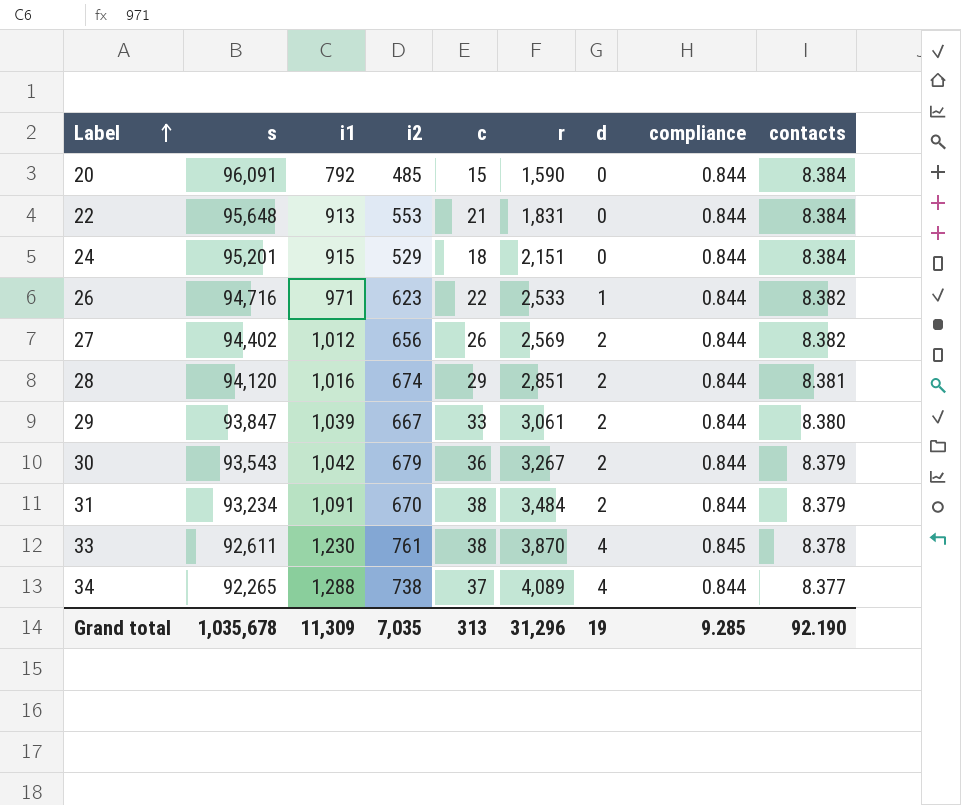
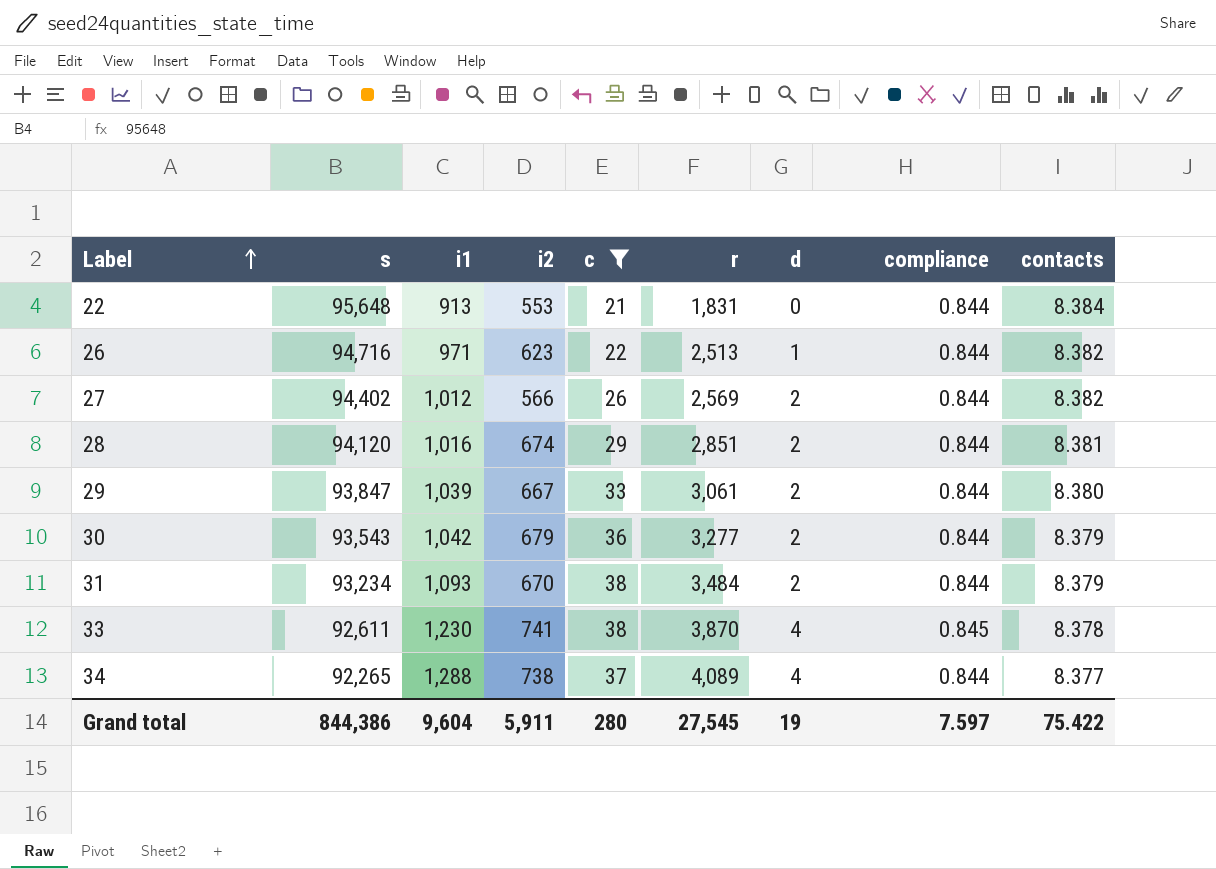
filter: none -> c >= 21
26 | r: 2,533 -> 2,513
27 | i2: 656 -> 566
30 | r: 3,267 -> 3,277
31 | i1: 1,091 -> 1,093
33 | i2: 761 -> 741
Grand total | s: 1,035,678 -> 844,386
Grand total | i1: 11,309 -> 9,604
Grand total | i2: 7,035 -> 5,911
Grand total | c: 313 -> 280
Grand total | r: 31,296 -> 27,545
Grand total | compliance: 9.285 -> 7.597
Grand total | contacts: 92.190 -> 75.422

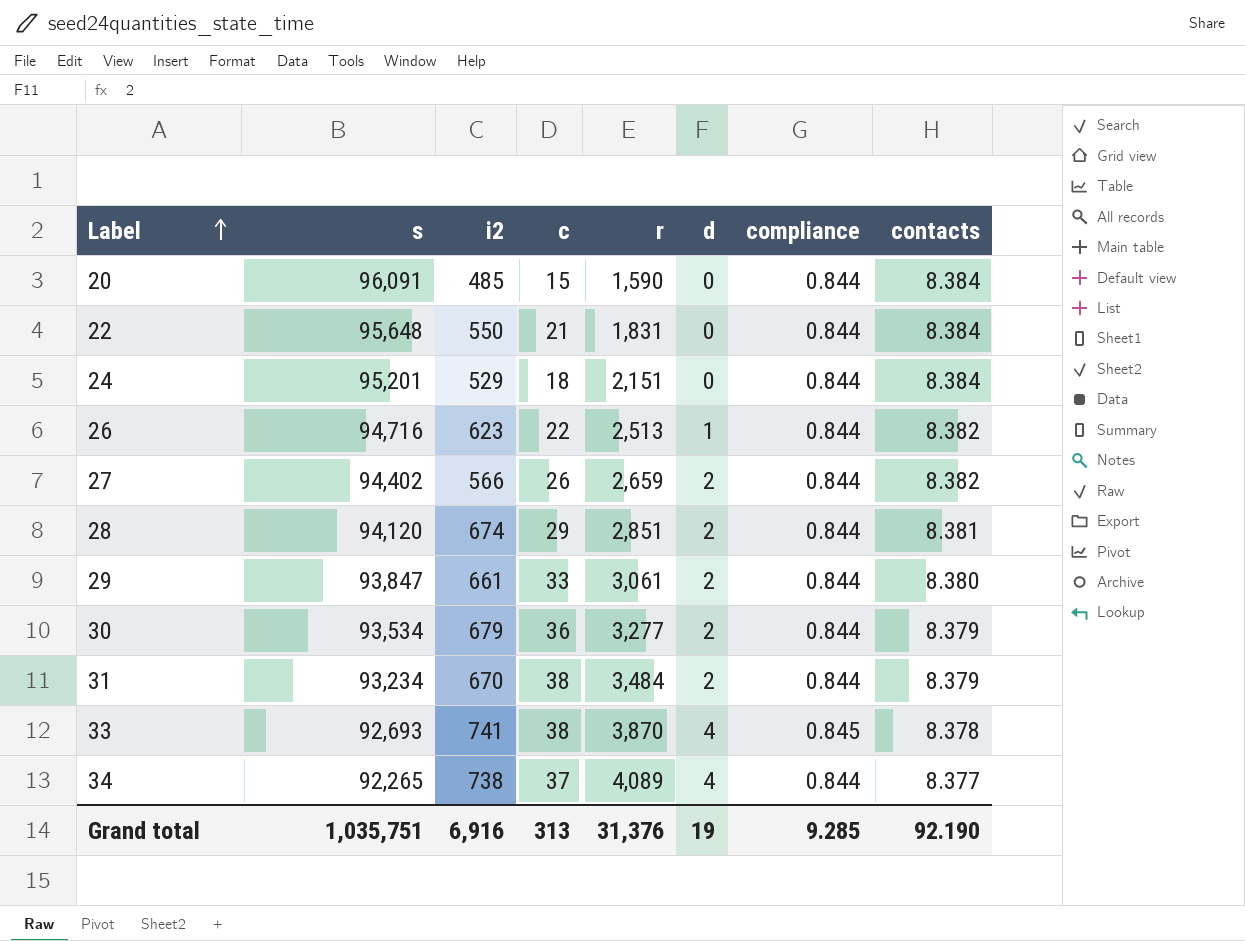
filter: c >= 21 -> none
column i1 | position: 3 -> none
22 | i2: 553 -> 550
27 | r: 2,569 -> 2,659
29 | i2: 667 -> 661
30 | s: 93,543 -> 93,534
33 | s: 92,611 -> 92,693
Grand total | s: 844,386 -> 1,035,751
Grand total | i2: 5,911 -> 6,916
Grand total | c: 280 -> 313
Grand total | r: 27,545 -> 31,376
Grand total | compliance: 7.597 -> 9.285
Grand total | contacts: 75.422 -> 92.190

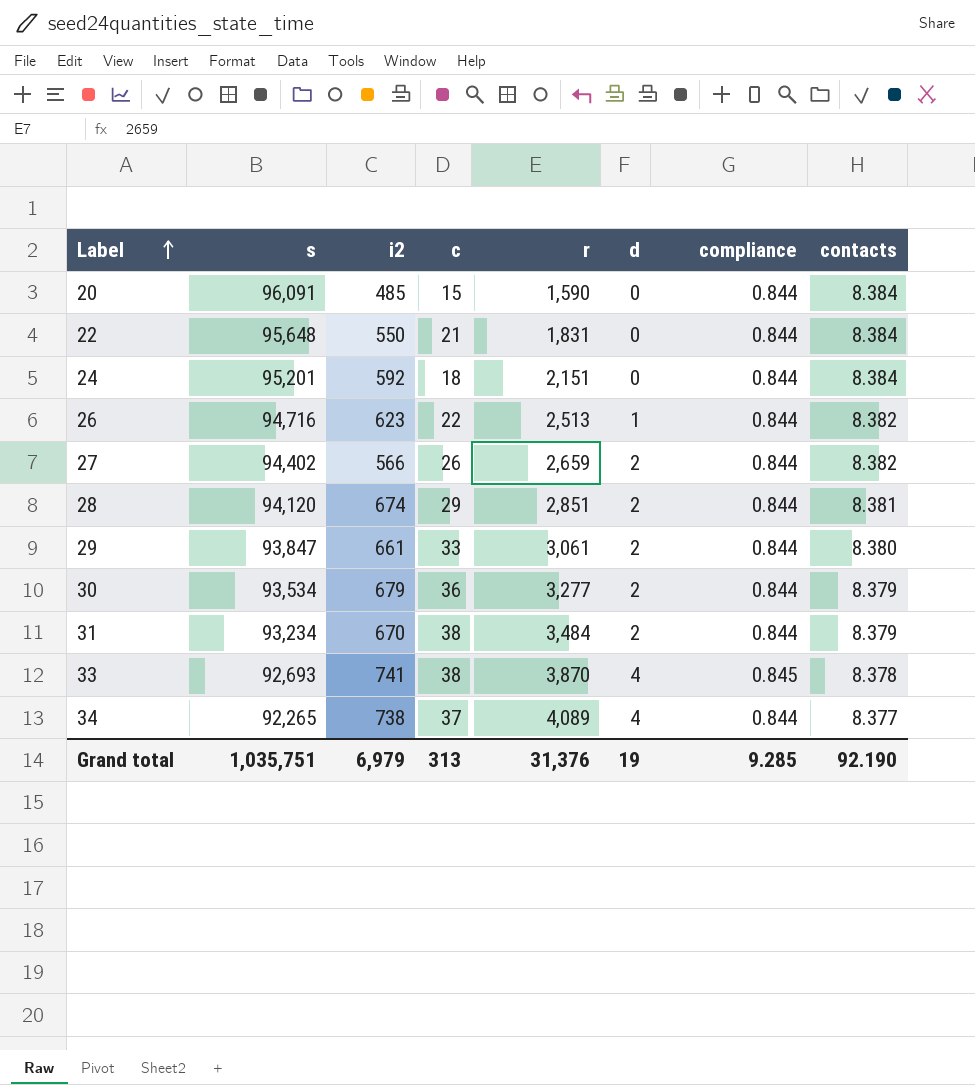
24 | i2: 529 -> 592
Grand total | i2: 6,916 -> 6,979

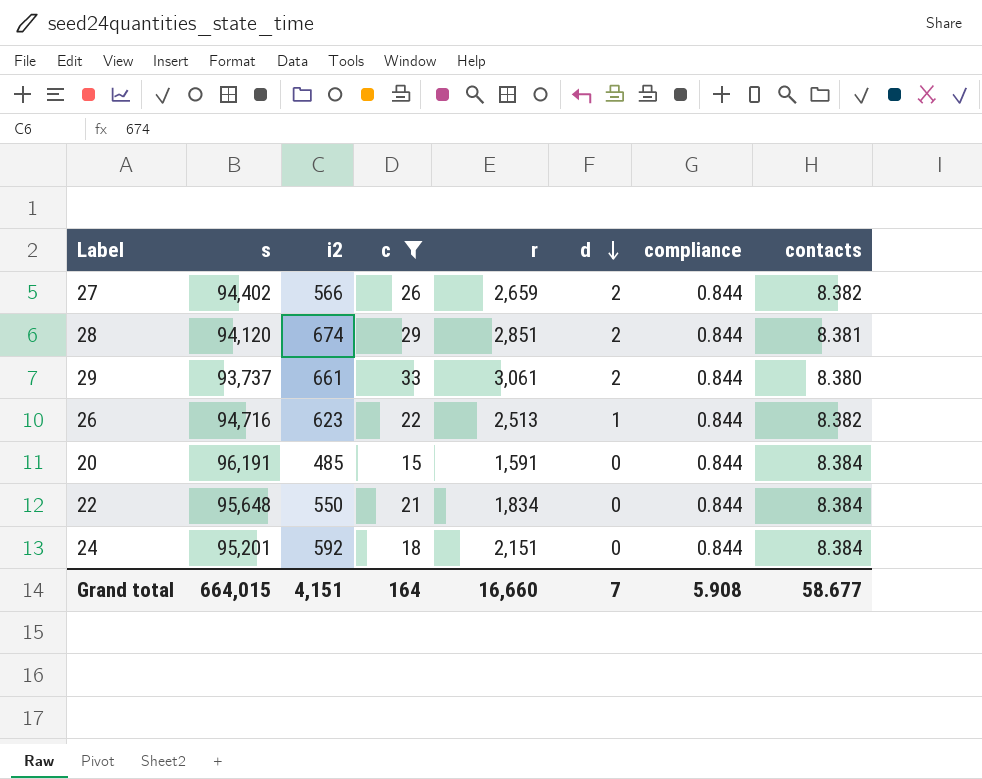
filter: none -> c <= 33
row order: Label ascending -> d descending
29 | s: 93,847 -> 93,737
20 | s: 96,091 -> 96,191
20 | r: 1,590 -> 1,591
22 | r: 1,831 -> 1,834
Grand total | s: 1,035,751 -> 664,015
Grand total | i2: 6,979 -> 4,151
Grand total | c: 313 -> 164
Grand total | r: 31,376 -> 16,660
Grand total | d: 19 -> 7
Grand total | compliance: 9.285 -> 5.908
Grand total | contacts: 92.190 -> 58.677

